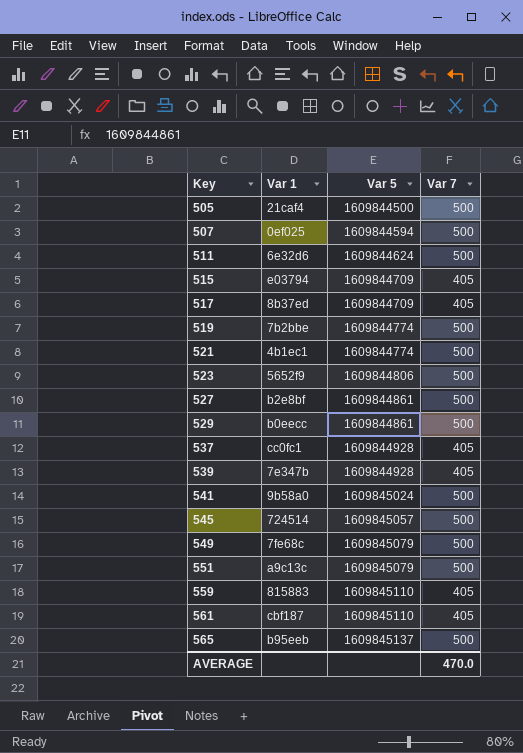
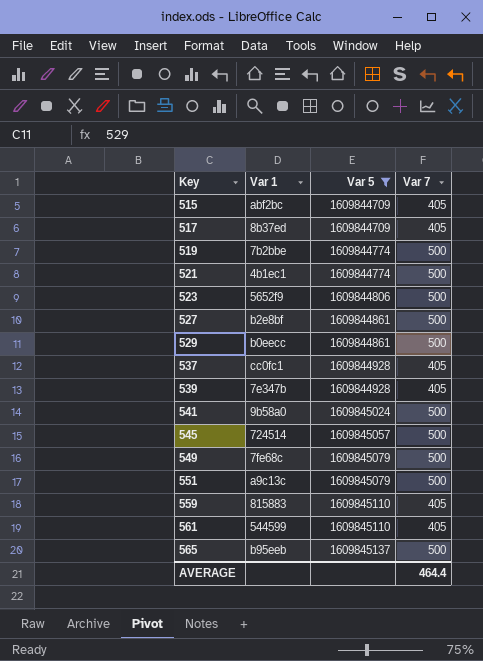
filter: none -> Var 5 >= 1609844709
515 | Var 1: e03794 -> abf2bc
561 | Var 1: cbf187 -> 544599
AVERAGE | Var 7: 470.0 -> 464.4

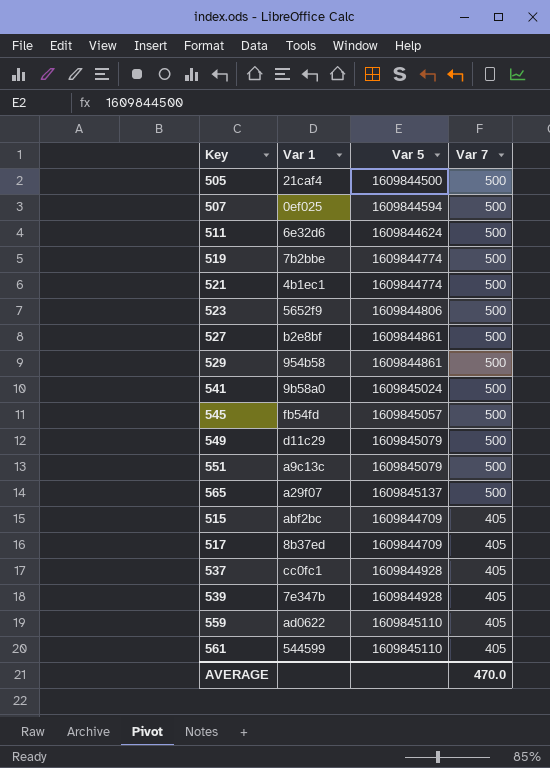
filter: Var 5 >= 1609844709 -> none
row order: Key ascending -> Var 7 descending
529 | Var 1: b0eecc -> 954b58
545 | Var 1: 724514 -> fb54fd
549 | Var 1: 7fe68c -> d11c29
565 | Var 1: b95eeb -> a29f07
559 | Var 1: 815883 -> ad0622
AVERAGE | Var 7: 464.4 -> 470.0

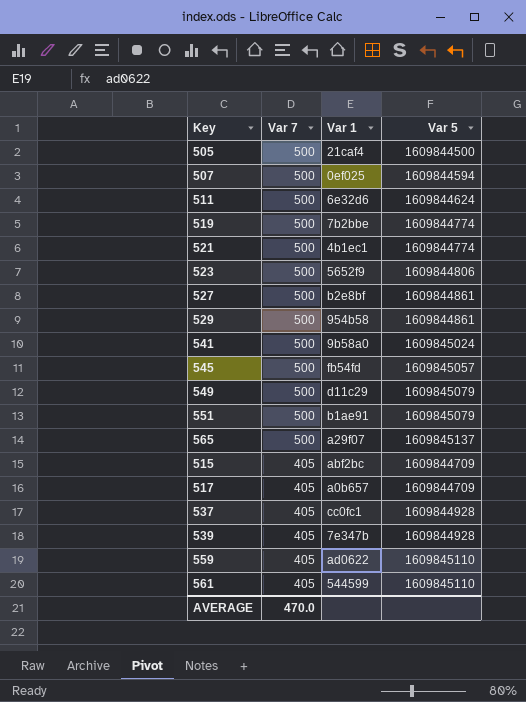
column Var 7 | position: 4 -> 2
551 | Var 1: a9c13c -> b1ae91
517 | Var 1: 8b37ed -> a0b657

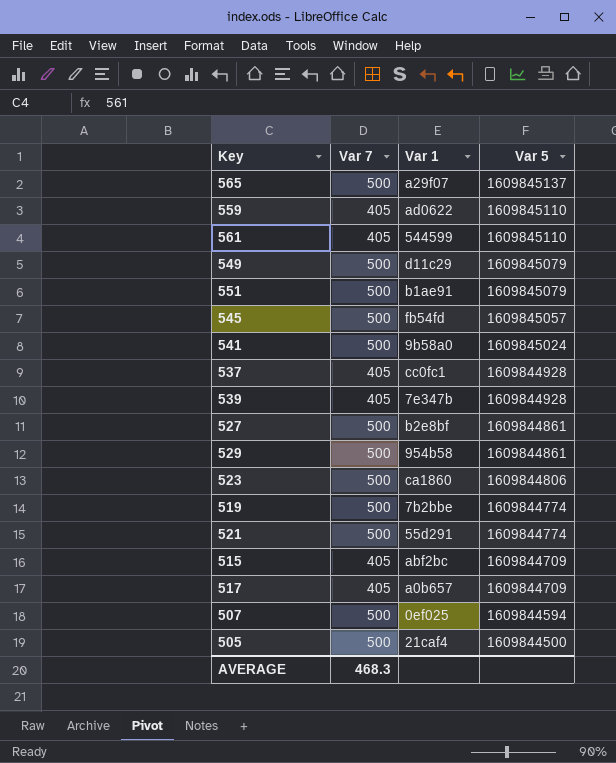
row order: Var 7 descending -> Var 5 descending
row 511: 500 | 6e32d6 | 1609844624 -> none
523 | Var 1: 5652f9 -> ca1860
521 | Var 1: 4b1ec1 -> 55d291
AVERAGE | Var 7: 470.0 -> 468.3

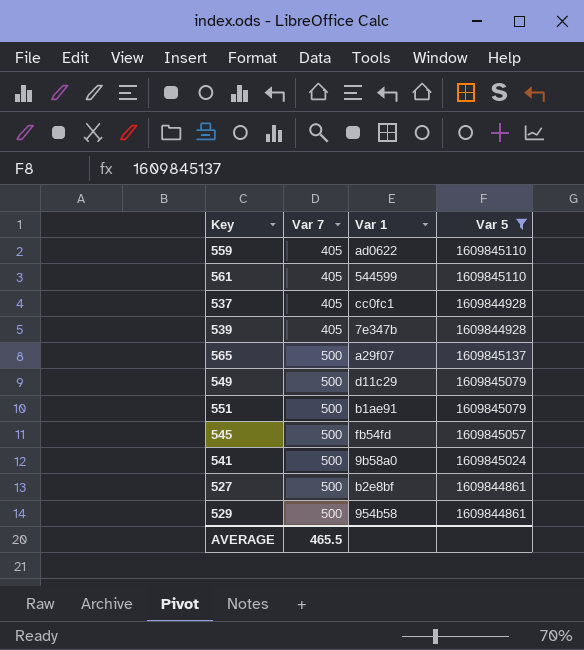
filter: none -> Var 5 >= 1609844861
row order: Var 5 descending -> Var 7 ascending
AVERAGE | Var 7: 468.3 -> 465.5

